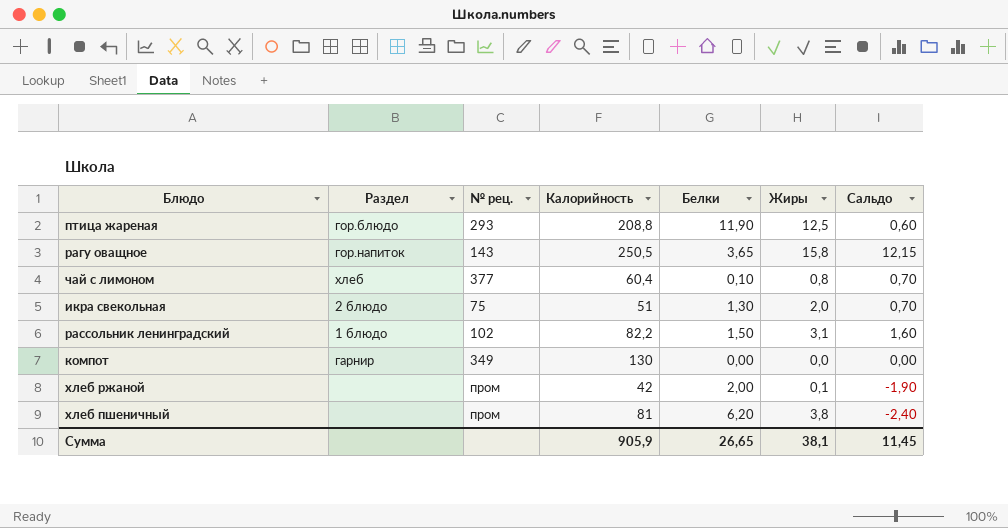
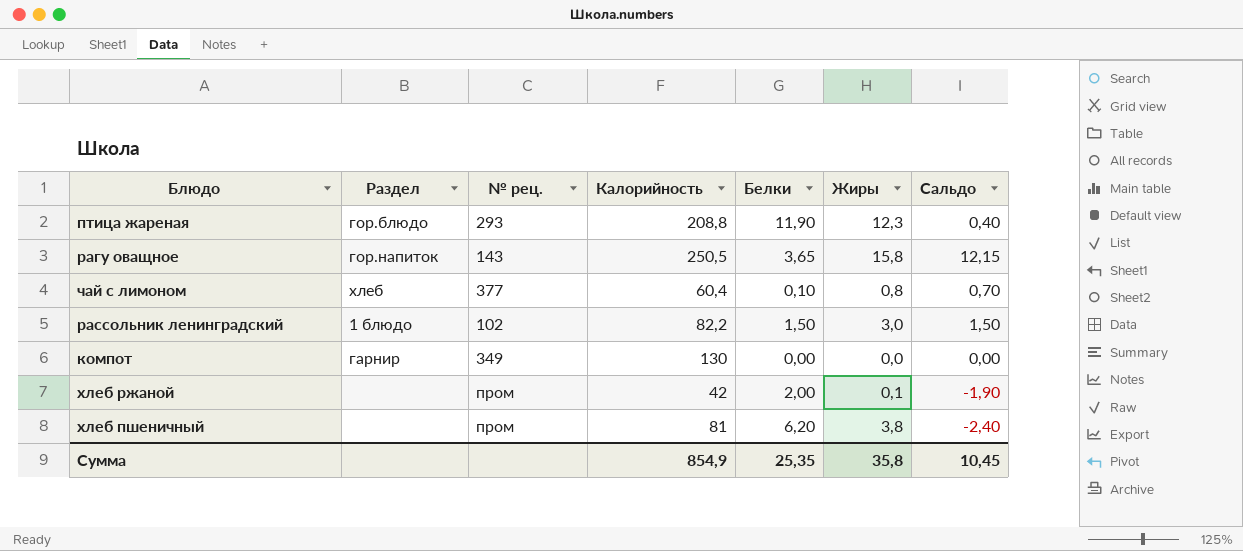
row икра свекольная: 2 блюдо | 75 | 51 | 1,30 | 2,0 | 0,70 -> none
птица жареная | Жиры: 12,5 -> 12,3
птица жареная | Сальдо: 0,60 -> 0,40
рассольник ленинградский | Жиры: 3,1 -> 3,0
рассольник ленинградский | Сальдо: 1,60 -> 1,50
Сумма | Калорийность: 905,9 -> 854,9
Сумма | Белки: 26,65 -> 25,35
Сумма | Жиры: 38,1 -> 35,8
Сумма | Сальдо: 11,45 -> 10,45

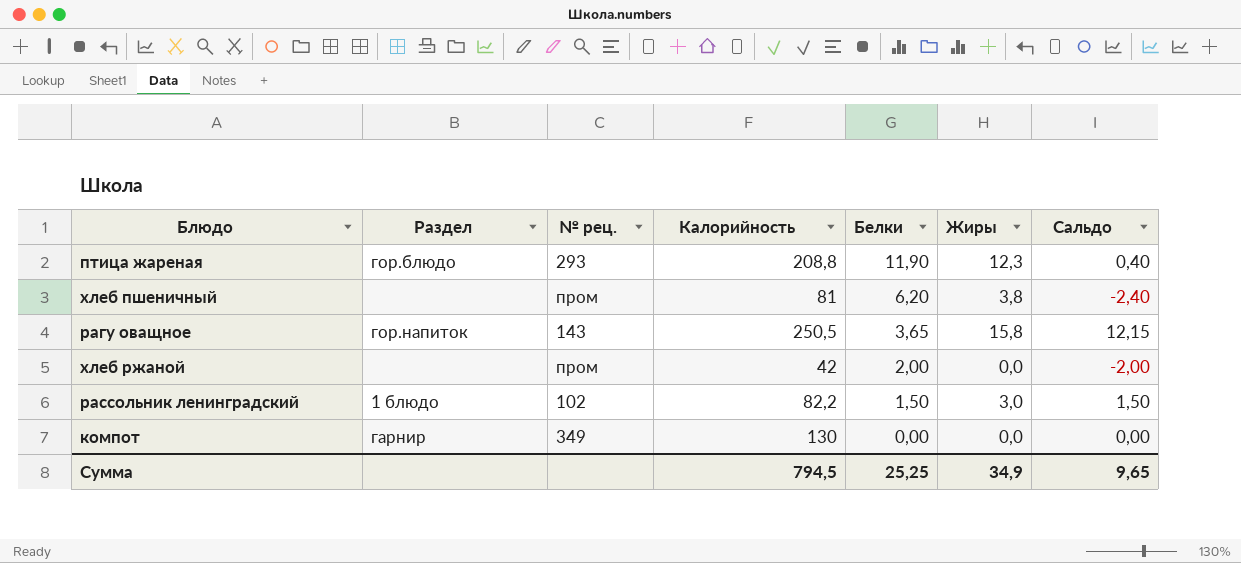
row order: none -> Белки descending
row чай с лимоном: хлеб | 377 | 60,4 | 0,10 | 0,8 | 0,70 -> none
хлеб ржаной | Жиры: 0,1 -> 0,0
хлеб ржаной | Сальдо: -1,90 -> -2,00
Сумма | Калорийность: 854,9 -> 794,5
Сумма | Белки: 25,35 -> 25,25
Сумма | Жиры: 35,8 -> 34,9
Сумма | Сальдо: 10,45 -> 9,65

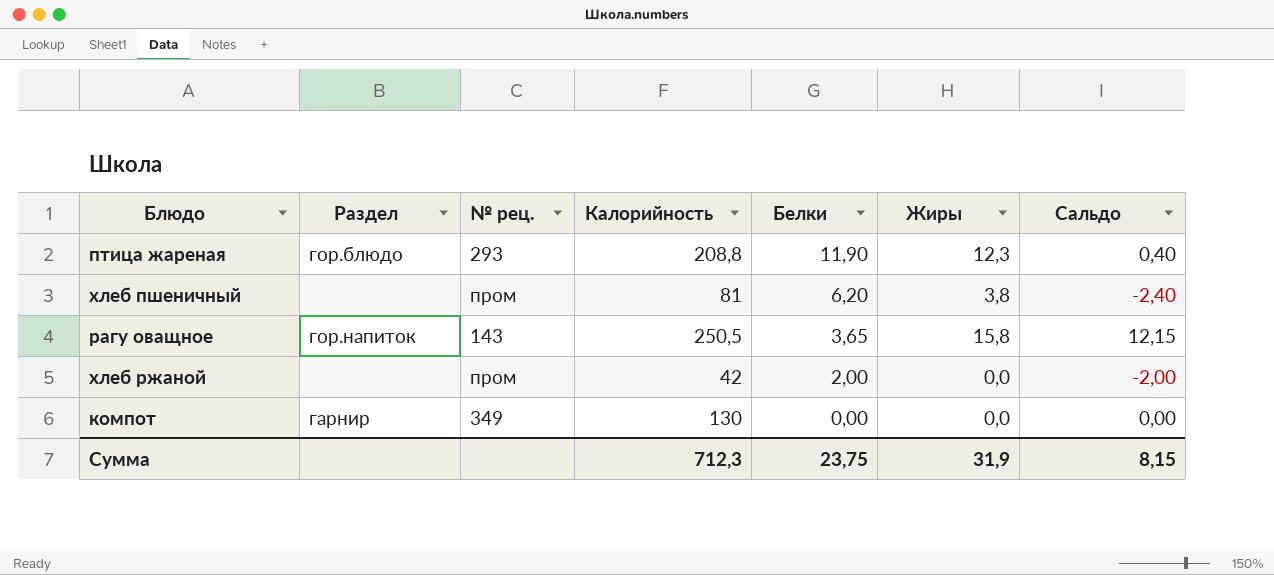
row рассольник ленинградский: 1 блюдо | 102 | 82,2 | 1,50 | 3,0 | 1,50 -> none
Сумма | Калорийность: 794,5 -> 712,3
Сумма | Белки: 25,25 -> 23,75
Сумма | Жиры: 34,9 -> 31,9
Сумма | Сальдо: 9,65 -> 8,15

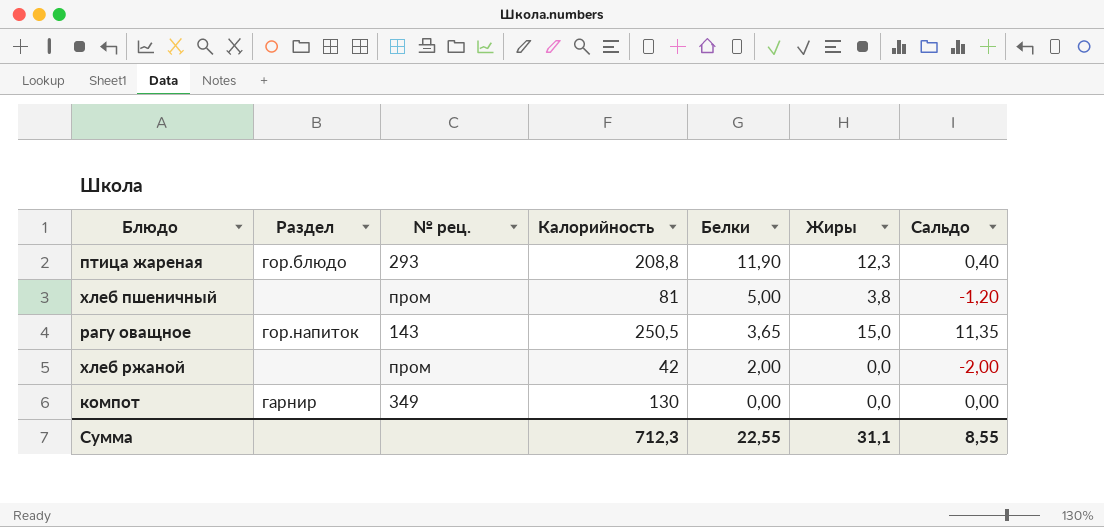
хлеб пшеничный | Белки: 6,20 -> 5,00
хлеб пшеничный | Сальдо: -2,40 -> -1,20
рагу оващное | Жиры: 15,8 -> 15,0
рагу оващное | Сальдо: 12,15 -> 11,35
Сумма | Белки: 23,75 -> 22,55
Сумма | Жиры: 31,9 -> 31,1
Сумма | Сальдо: 8,15 -> 8,55

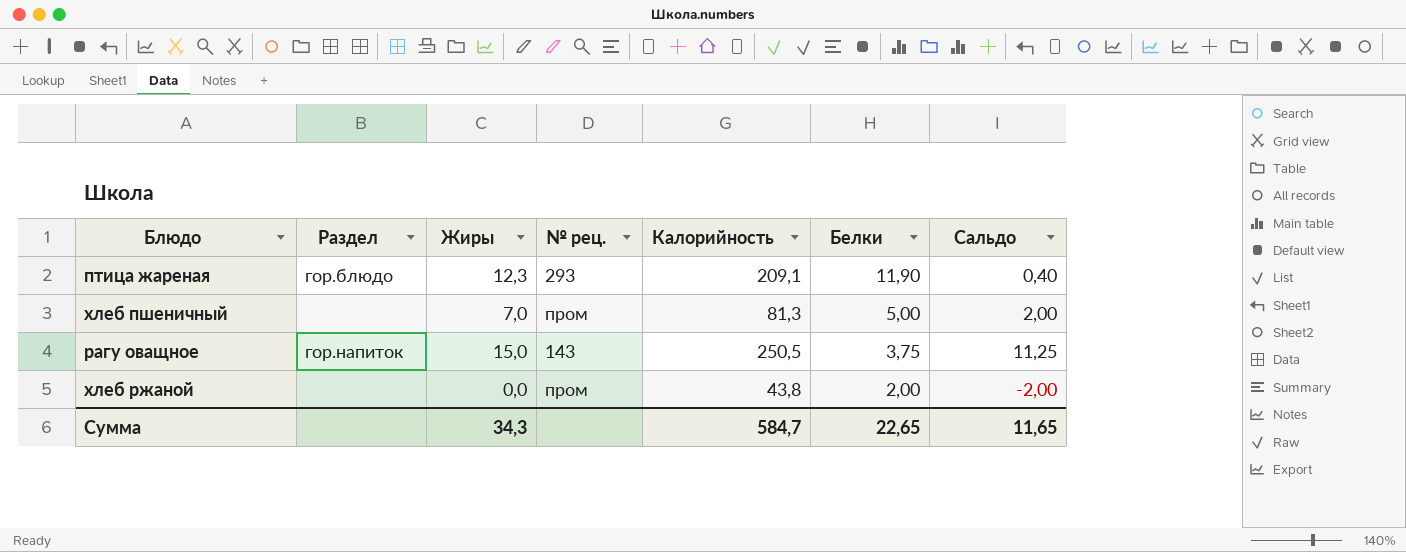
column Жиры | position: 6 -> 3
row компот: гарнир | 349 | 130 | 0,00 | 0,0 | 0,00 -> none
птица жареная | Калорийность: 208,8 -> 209,1
хлеб пшеничный | Жиры: 3,8 -> 7,0
хлеб пшеничный | Калорийность: 81 -> 81,3
хлеб пшеничный | Сальдо: -1,20 -> 2,00
рагу оващное | Белки: 3,65 -> 3,75
рагу оващное | Сальдо: 11,35 -> 11,25
хлеб ржаной | Калорийность: 42 -> 43,8
Сумма | Жиры: 31,1 -> 34,3
Сумма | Калорийность: 712,3 -> 584,7
Сумма | Белки: 22,55 -> 22,65
Сумма | Сальдо: 8,55 -> 11,65

